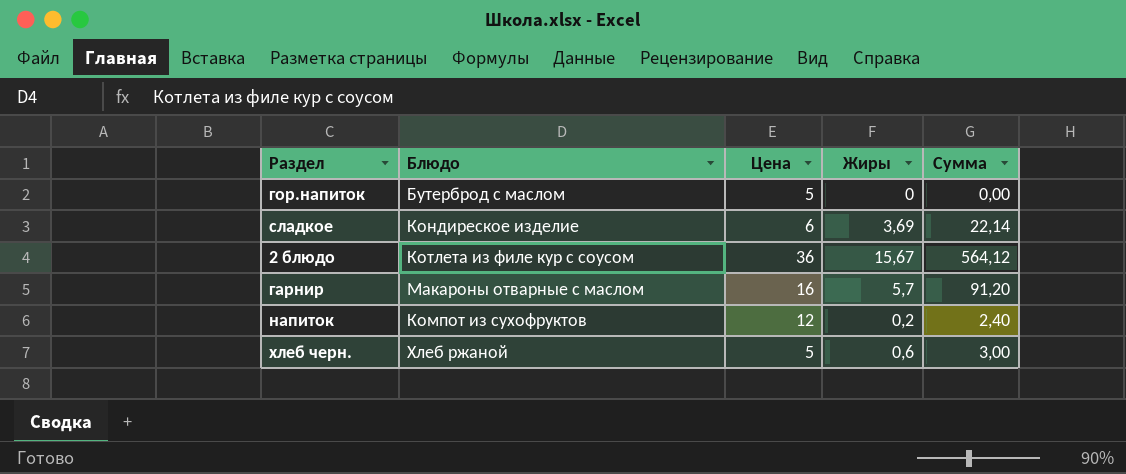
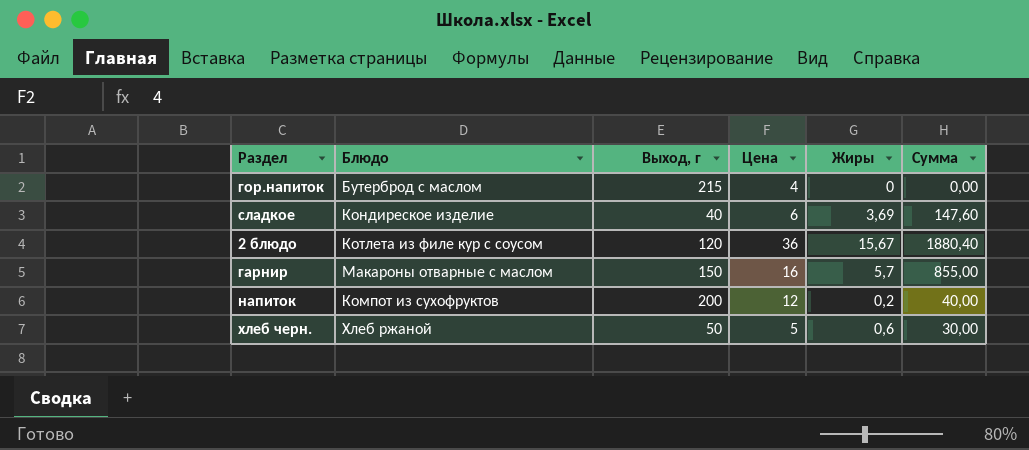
column Выход, г | position: none -> 3
column Сумма | formula: [Цена] * [Жиры] -> [Выход, г] * [Жиры]
гор.напиток | Цена: 5 -> 4

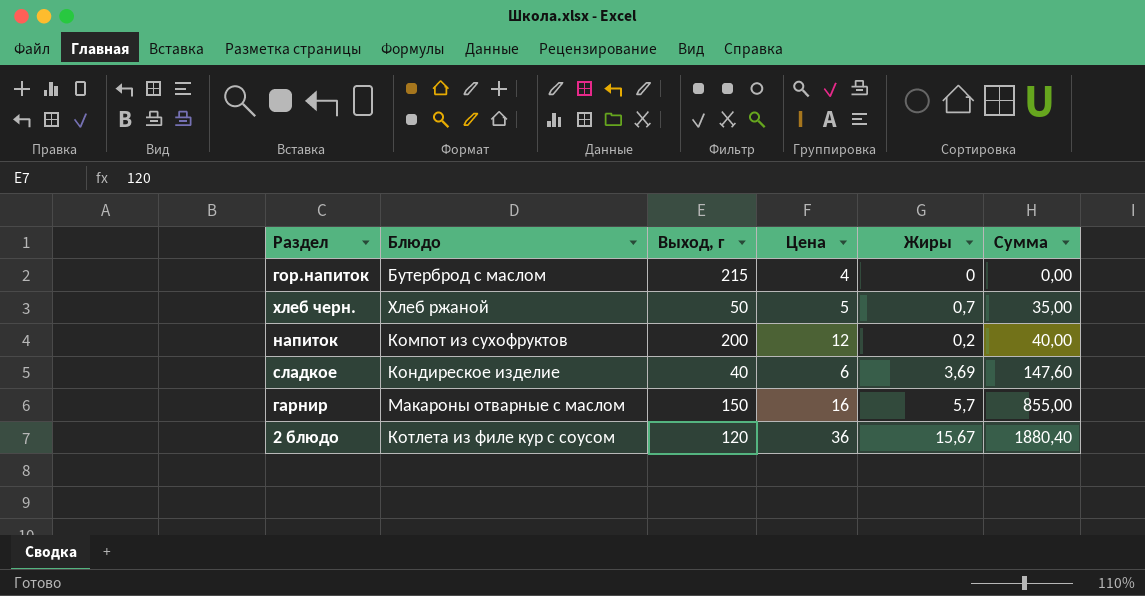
row order: none -> Сумма ascending
хлеб черн. | Жиры: 0,6 -> 0,7
хлеб черн. | Сумма: 30,00 -> 35,00

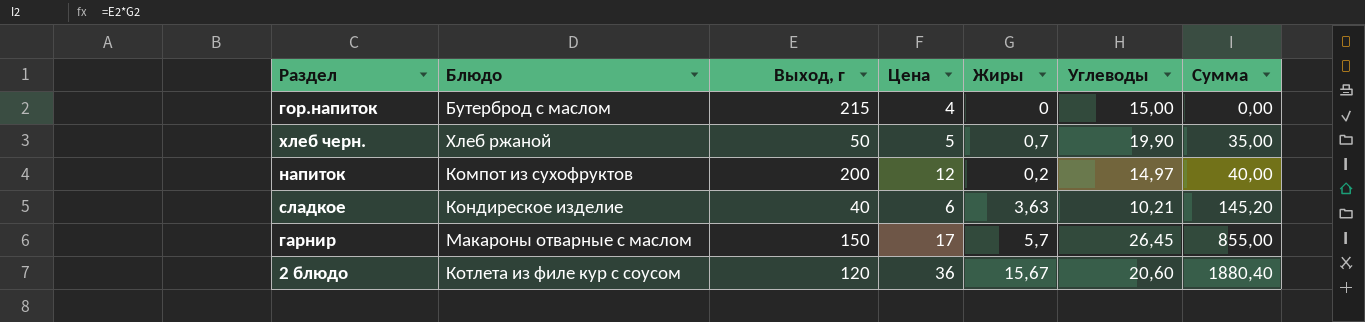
column Углеводы | position: none -> 6
сладкое | Жиры: 3,69 -> 3,63
сладкое | Сумма: 147,60 -> 145,20
гарнир | Цена: 16 -> 17

